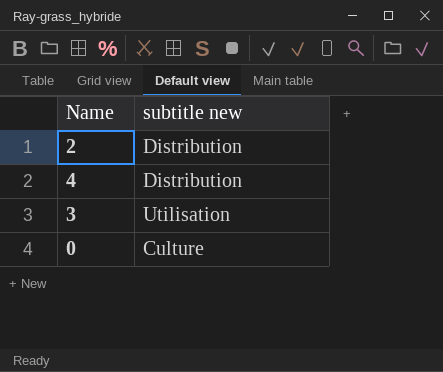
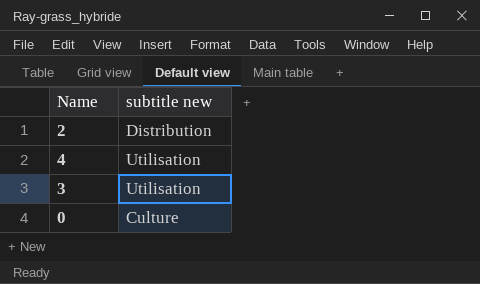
4 | subtitle new: Distribution -> Utilisation

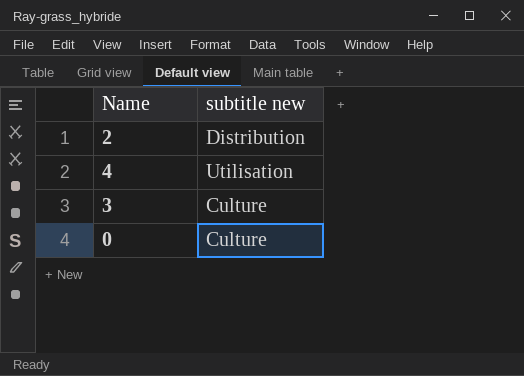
3 | subtitle new: Utilisation -> Culture

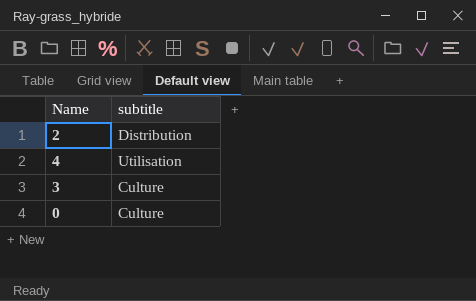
column name: subtitle new -> subtitle

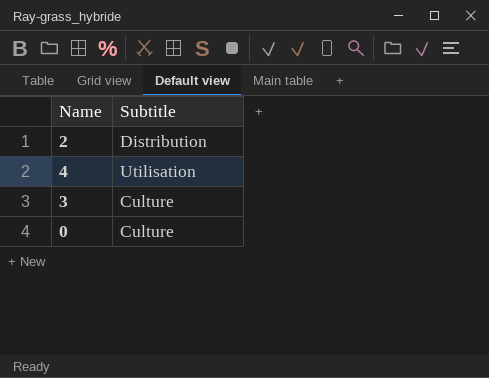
column name: subtitle -> Subtitle

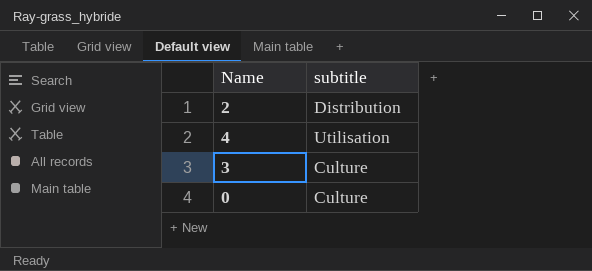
column name: Subtitle -> subtitle

